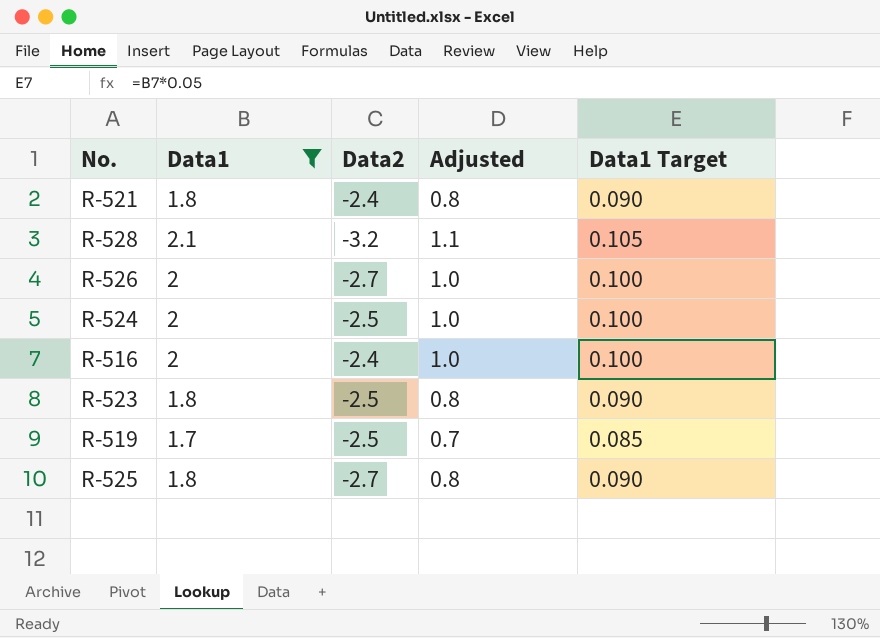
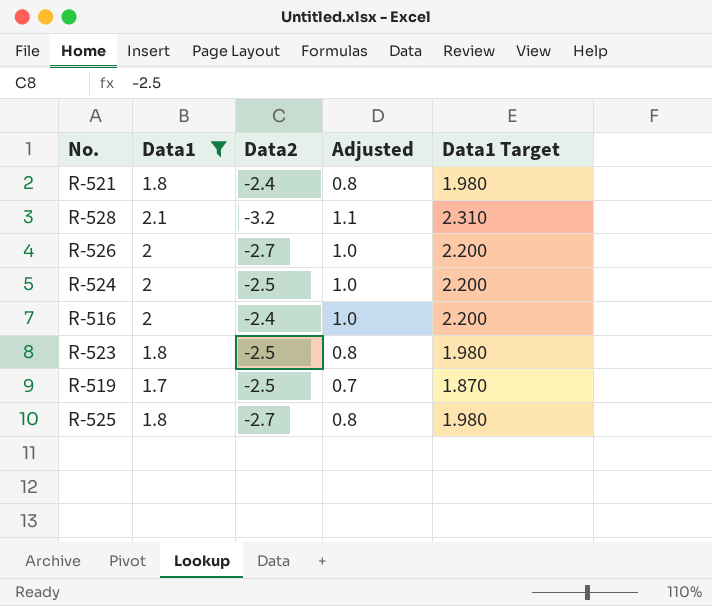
column Data1 Target | formula: [Data1] * 0.05 -> [Data1] * 1.1

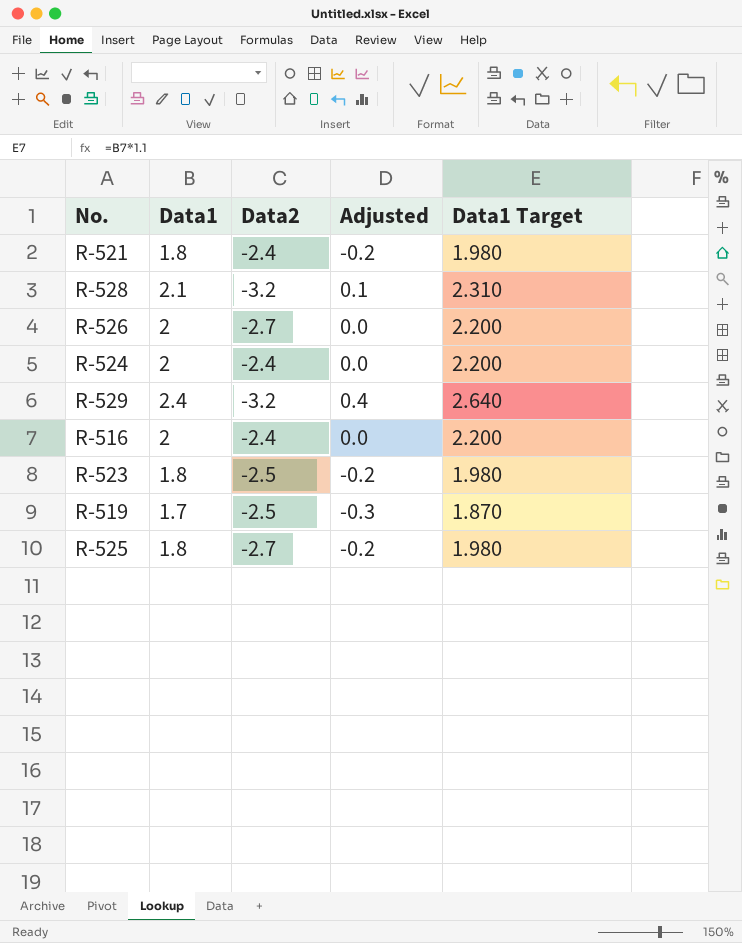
filter: Data1 != 2.4 -> none
column Adjusted | formula: [Data1] - 1 -> [Data1] - 2
R-524 | Data2: -2.5 -> -2.4

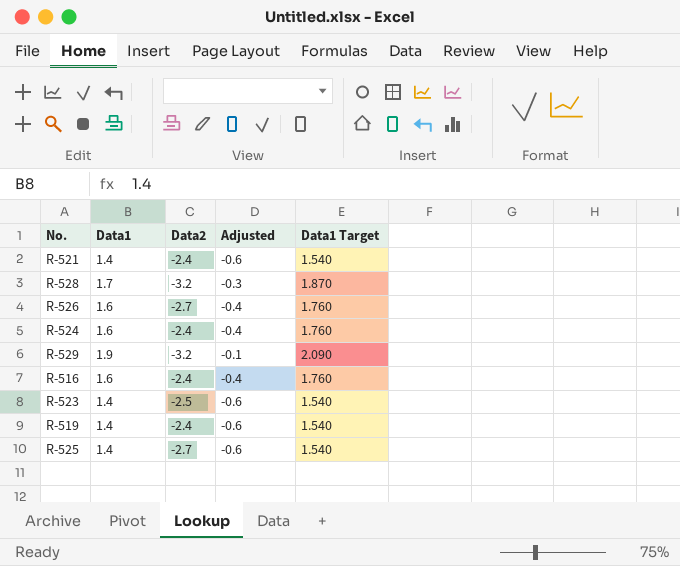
R-521 | Data1: 1.8 -> 1.4
R-521 | Adjusted: -0.2 -> -0.6
R-521 | Data1 Target: 1.980 -> 1.540
R-528 | Data1: 2.1 -> 1.7
R-528 | Adjusted: 0.1 -> -0.3
R-528 | Data1 Target: 2.310 -> 1.870
R-526 | Data1: 2 -> 1.6
R-526 | Adjusted: 0.0 -> -0.4
R-526 | Data1 Target: 2.200 -> 1.760
R-524 | Data1: 2 -> 1.6
R-524 | Adjusted: 0.0 -> -0.4
R-524 | Data1 Target: 2.200 -> 1.760
R-529 | Data1: 2.4 -> 1.9
R-529 | Adjusted: 0.4 -> -0.1
R-529 | Data1 Target: 2.640 -> 2.090
R-516 | Data1: 2 -> 1.6
R-516 | Adjusted: 0.0 -> -0.4
R-516 | Data1 Target: 2.200 -> 1.760
R-523 | Data1: 1.8 -> 1.4
R-523 | Adjusted: -0.2 -> -0.6
R-523 | Data1 Target: 1.980 -> 1.540
R-519 | Data1: 1.7 -> 1.4
R-519 | Data2: -2.5 -> -2.4
R-519 | Adjusted: -0.3 -> -0.6
R-519 | Data1 Target: 1.870 -> 1.540
R-525 | Data1: 1.8 -> 1.4
R-525 | Adjusted: -0.2 -> -0.6
R-525 | Data1 Target: 1.980 -> 1.540

